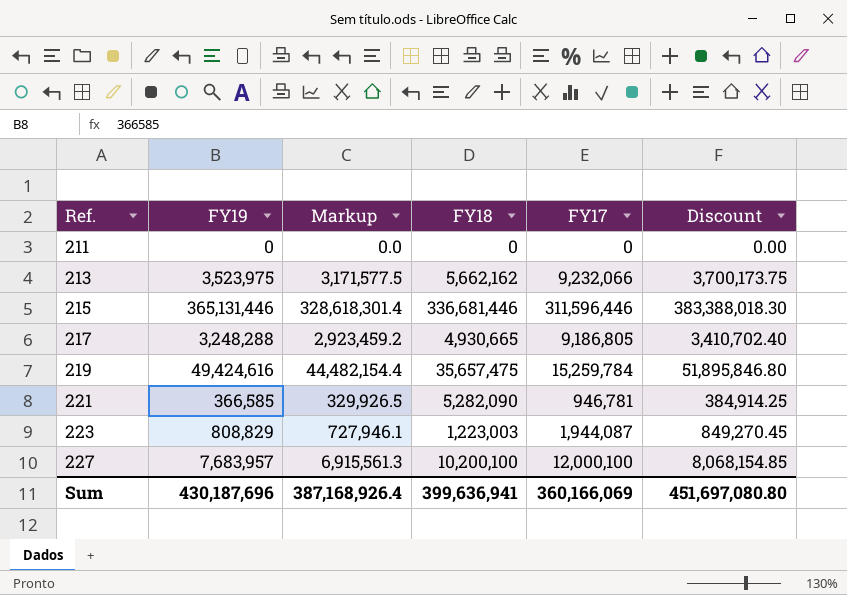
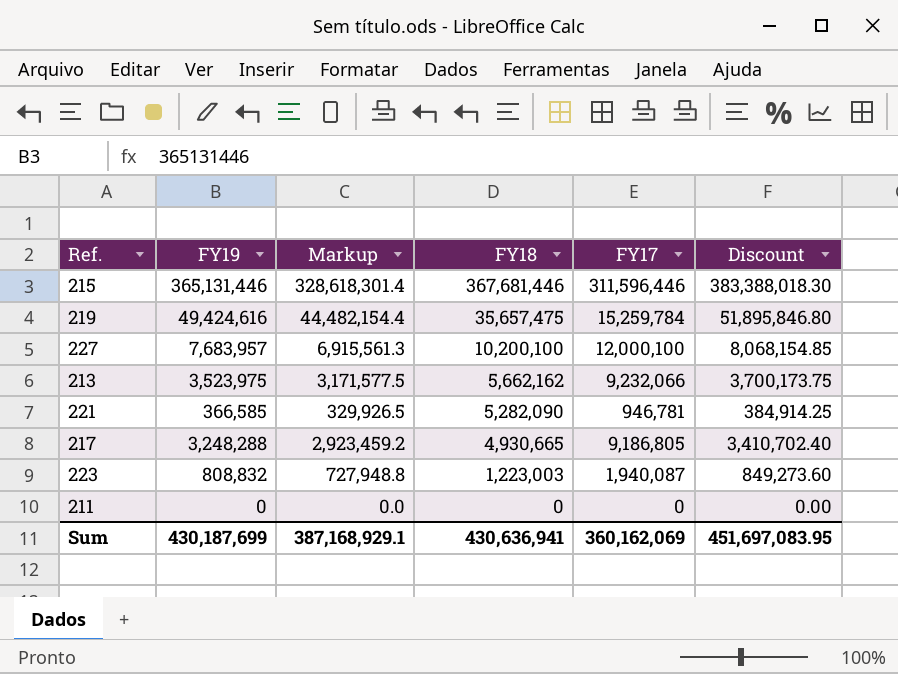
row order: Ref. ascending -> FY18 descending
215 | FY18: 336,681,446 -> 367,681,446
223 | FY19: 808,829 -> 808,832
223 | Markup: 727,946.1 -> 727,948.8
223 | FY17: 1,944,087 -> 1,940,087
223 | Discount: 849,270.45 -> 849,273.60
Sum | FY19: 430,187,696 -> 430,187,699
Sum | Markup: 387,168,926.4 -> 387,168,929.1
Sum | FY18: 399,636,941 -> 430,636,941
Sum | FY17: 360,166,069 -> 360,162,069
Sum | Discount: 451,697,080.80 -> 451,697,083.95

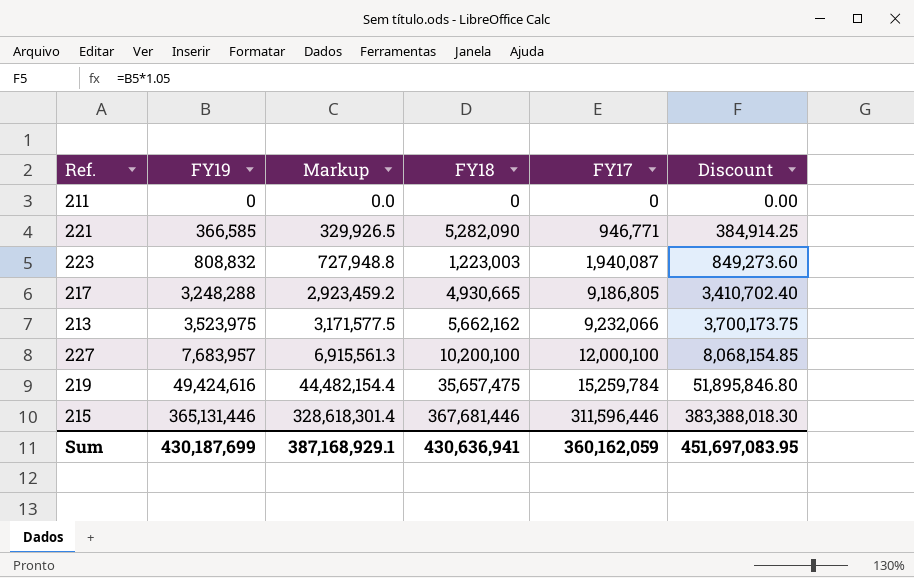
row order: FY18 descending -> FY19 ascending
221 | FY17: 946,781 -> 946,771
Sum | FY17: 360,162,069 -> 360,162,059

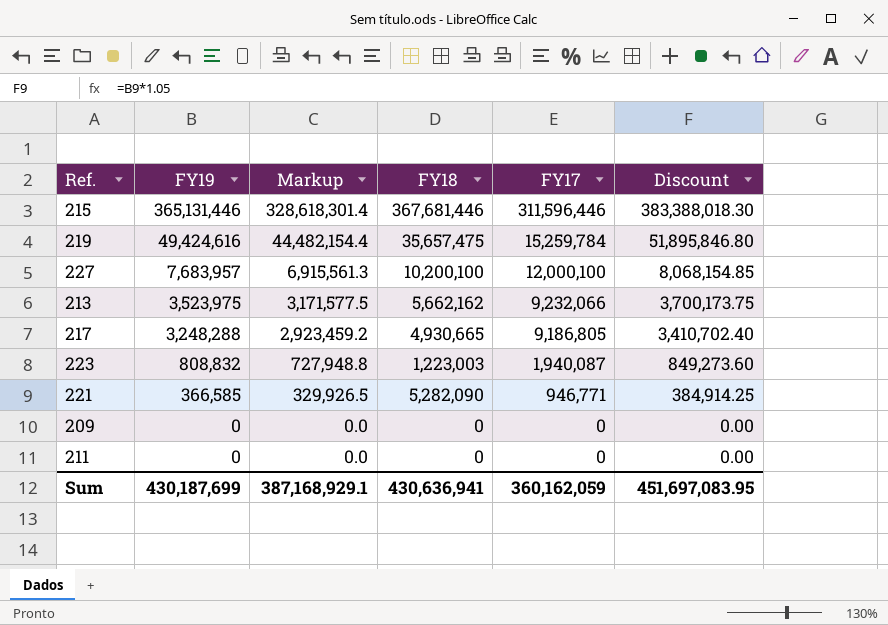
row order: FY19 ascending -> FY19 descending
row 209: none -> 0 | 0.0 | 0 | 0 | 0.00

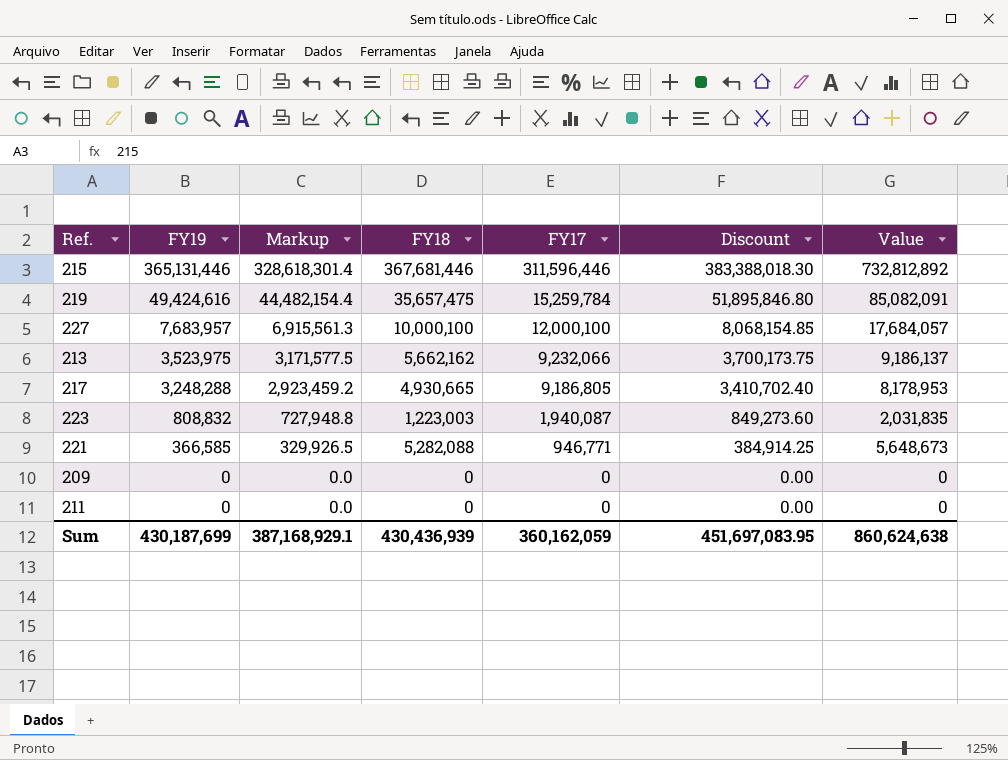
column Value | formula: none -> [FY19] + [FY18]
227 | FY18: 10,200,100 -> 10,000,100
221 | FY18: 5,282,090 -> 5,282,088
Sum | FY18: 430,636,941 -> 430,436,939

